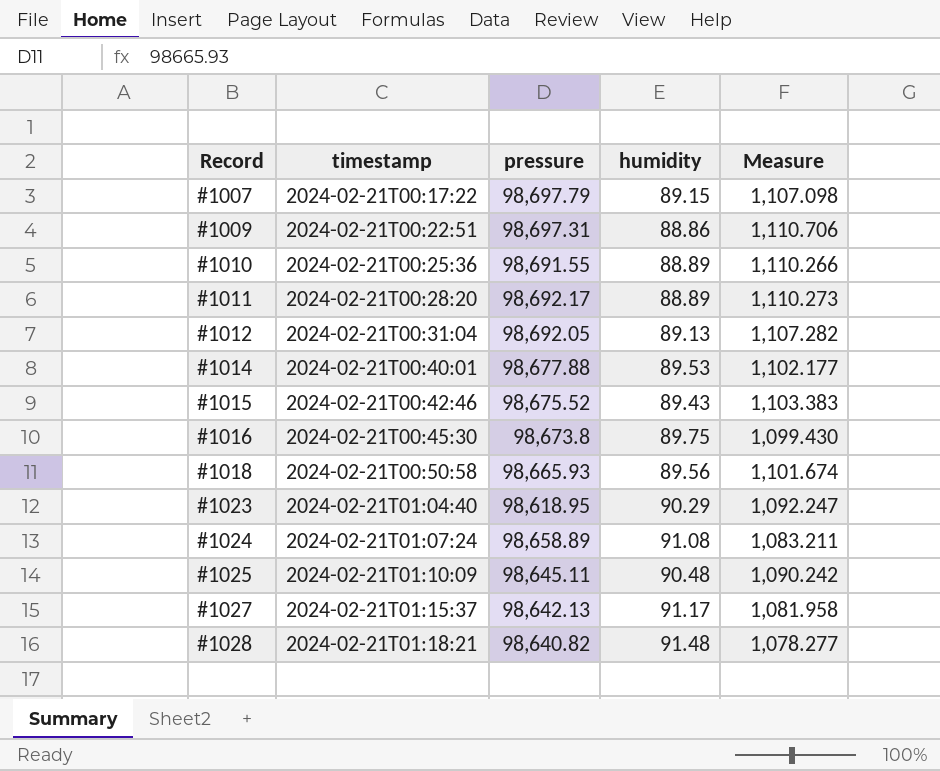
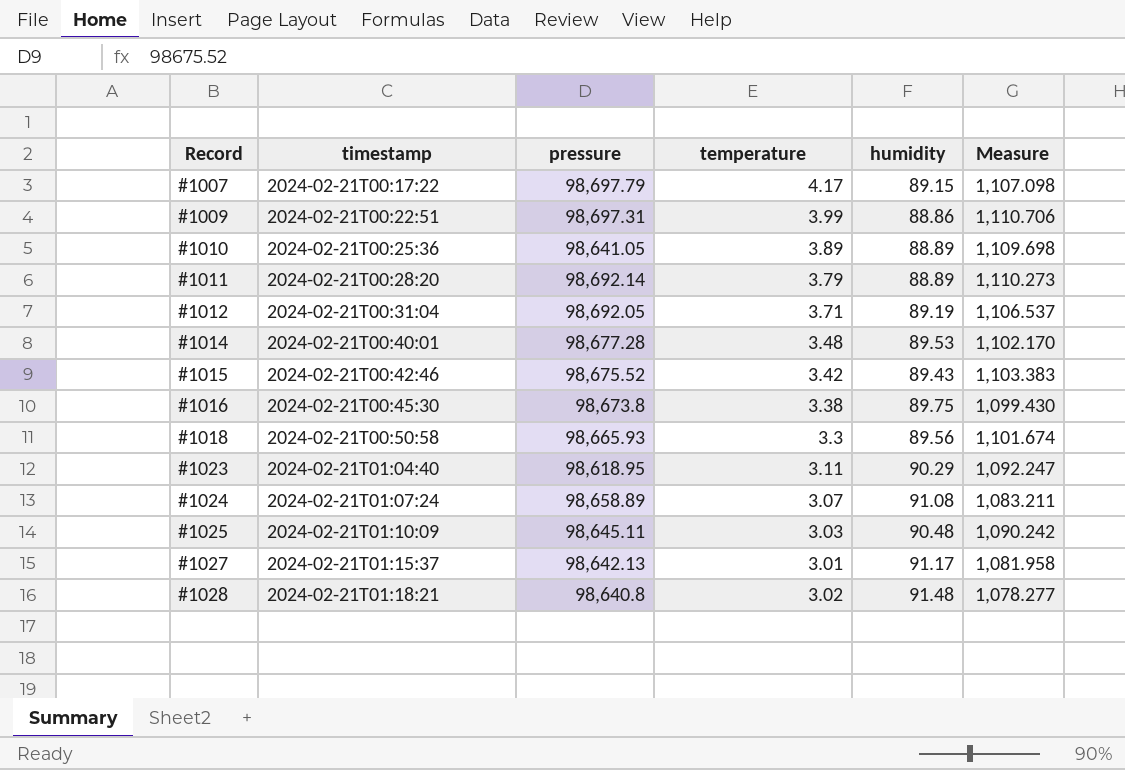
column temperature | position: none -> 4
#1010 | pressure: 98,691.55 -> 98,641.05
#1010 | Measure: 1,110.266 -> 1,109.698
#1011 | pressure: 98,692.17 -> 98,692.14
#1012 | humidity: 89.13 -> 89.19
#1012 | Measure: 1,107.282 -> 1,106.537
#1014 | pressure: 98,677.88 -> 98,677.28
#1014 | Measure: 1,102.177 -> 1,102.170
#1028 | pressure: 98,640.82 -> 98,640.8

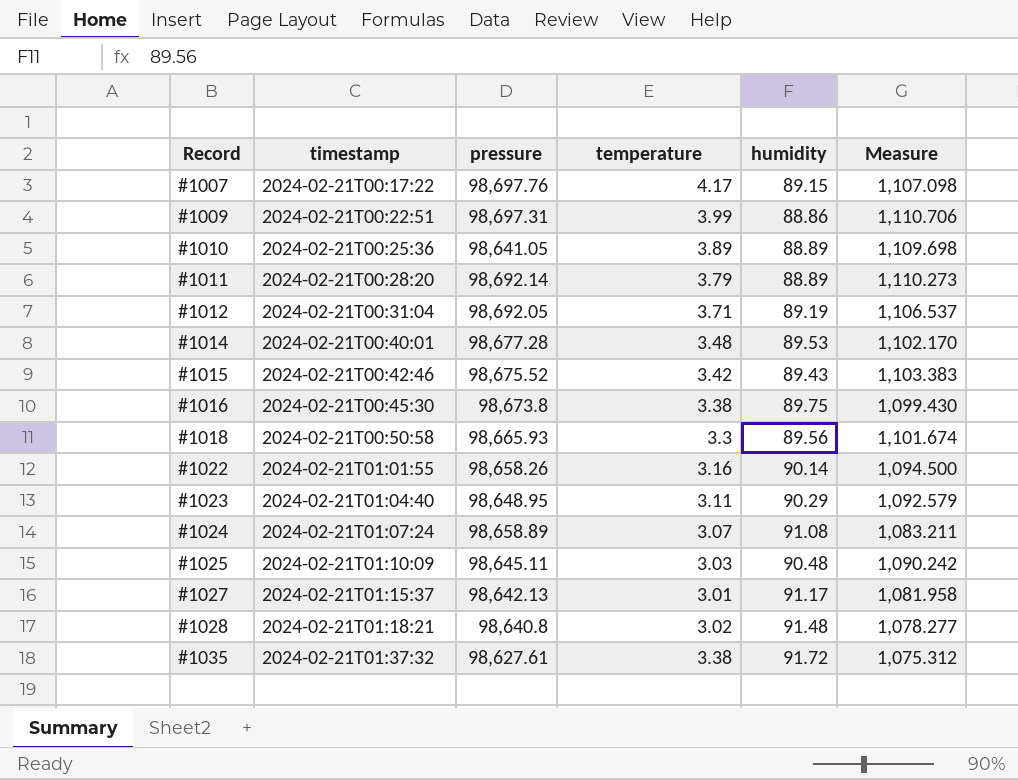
#1007 | pressure: 98,697.79 -> 98,697.76
row #1022: none -> 2024-02-21T01:01:55 | 98,658.26 | 3.16 | 90.14 | 1,094.500
#1023 | pressure: 98,618.95 -> 98,648.95
#1023 | Measure: 1,092.247 -> 1,092.579
row #1035: none -> 2024-02-21T01:37:32 | 98,627.61 | 3.38 | 91.72 | 1,075.312

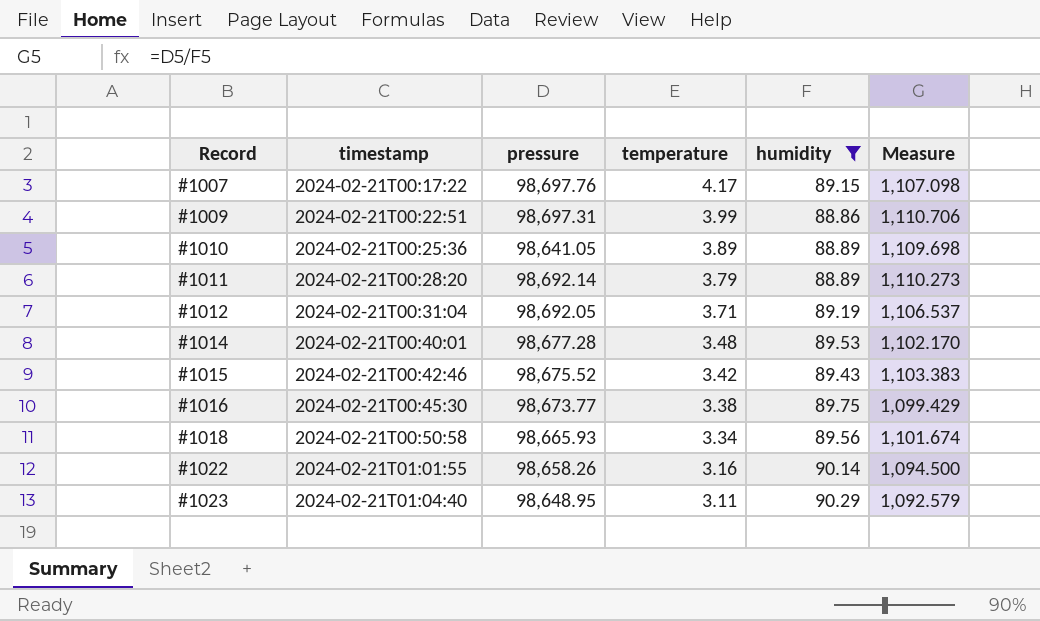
filter: none -> humidity <= 90.29
#1016 | pressure: 98,673.8 -> 98,673.77
#1016 | Measure: 1,099.430 -> 1,099.429
#1018 | temperature: 3.3 -> 3.34

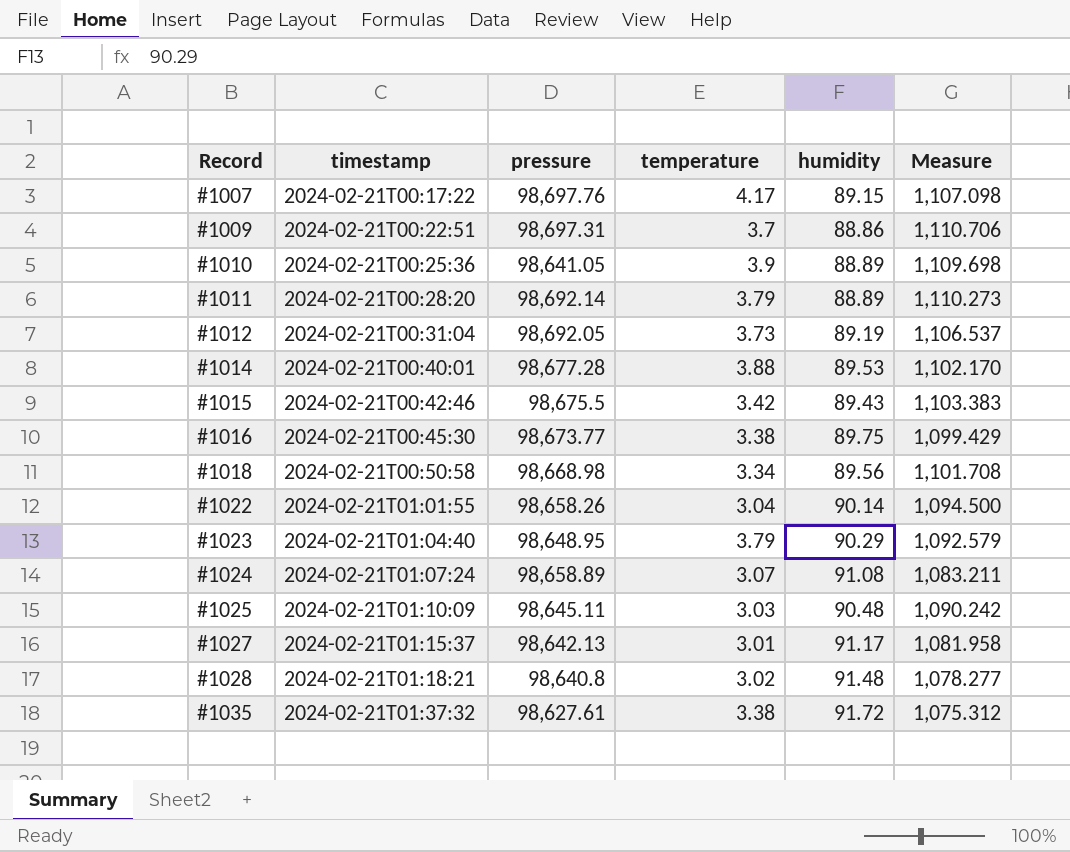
filter: humidity <= 90.29 -> none
#1009 | temperature: 3.99 -> 3.7
#1010 | temperature: 3.89 -> 3.9
#1012 | temperature: 3.71 -> 3.73
#1014 | temperature: 3.48 -> 3.88
#1015 | pressure: 98,675.52 -> 98,675.5
#1018 | pressure: 98,665.93 -> 98,668.98
#1018 | Measure: 1,101.674 -> 1,101.708
#1022 | temperature: 3.16 -> 3.04
#1023 | temperature: 3.11 -> 3.79

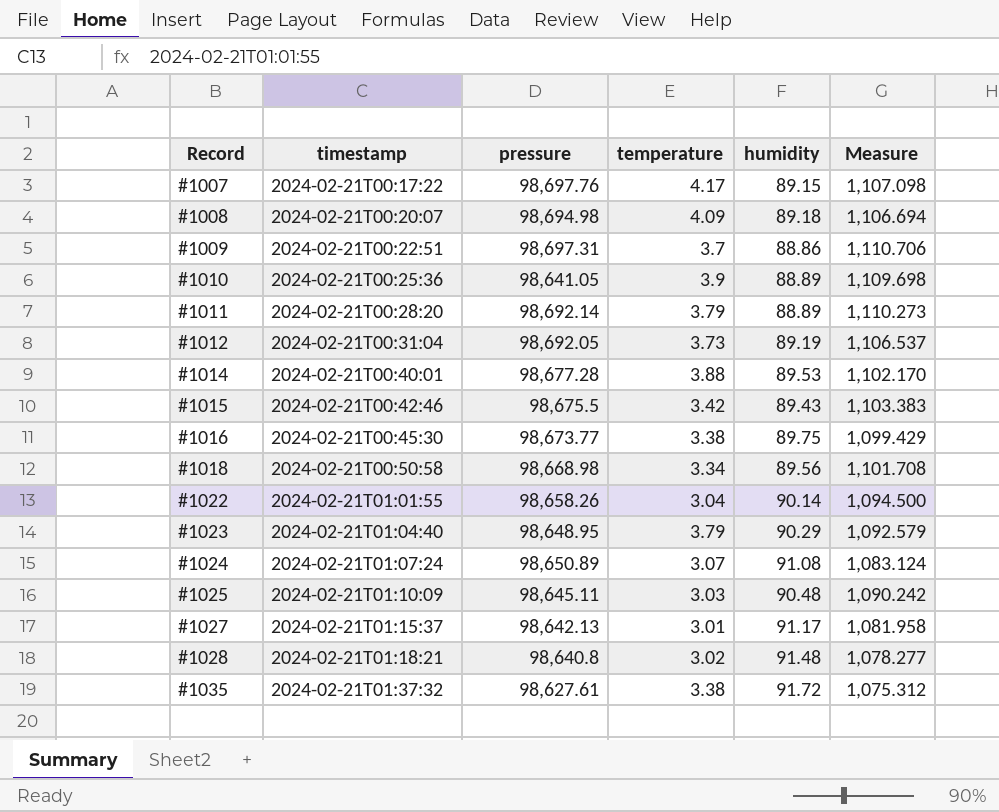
row #1008: none -> 2024-02-21T00:20:07 | 98,694.98 | 4.09 | 89.18 | 1,106.694
#1024 | pressure: 98,658.89 -> 98,650.89
#1024 | Measure: 1,083.211 -> 1,083.124

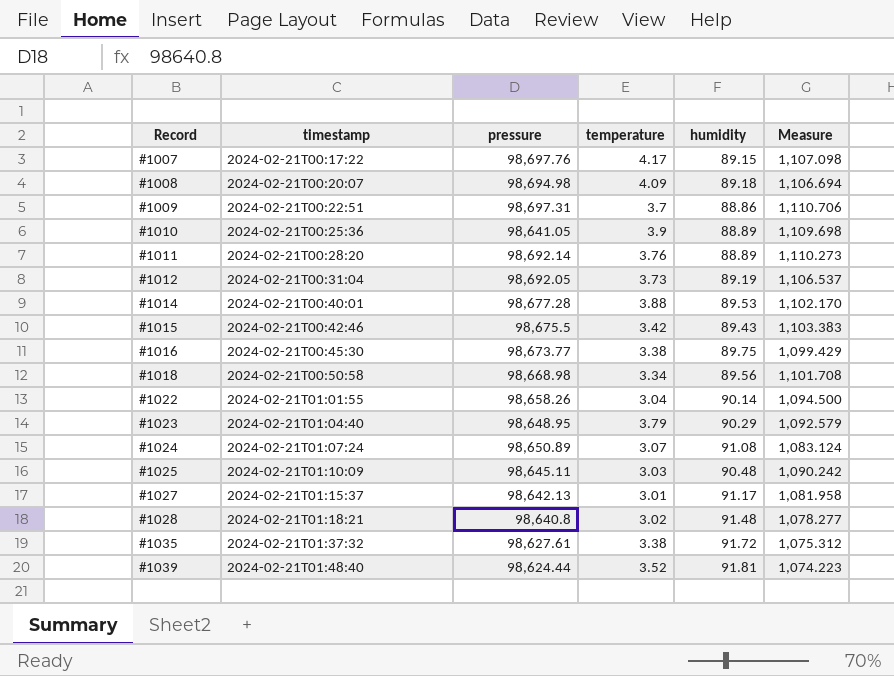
#1011 | temperature: 3.79 -> 3.76
row #1039: none -> 2024-02-21T01:48:40 | 98,624.44 | 3.52 | 91.81 | 1,074.223

